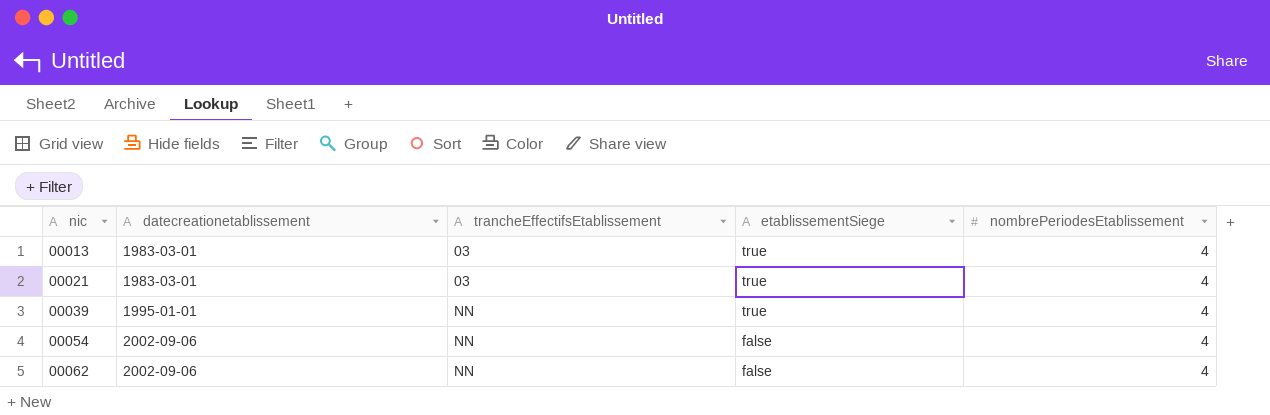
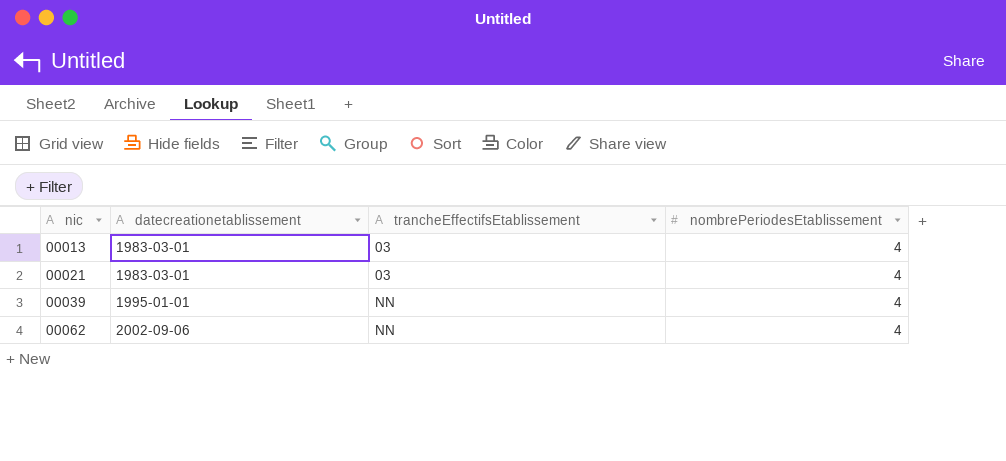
column etablissementSiege | position: 4 -> none
row 00054: 2002-09-06 | NN | false | 4 -> none

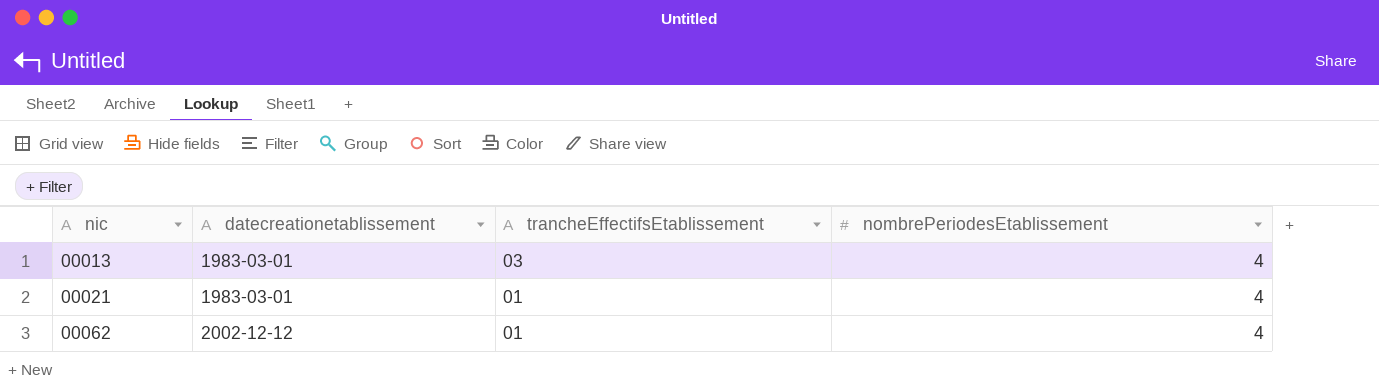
row 00039: 1995-01-01 | NN | 4 -> none
00021 | trancheEffectifsEtablissement: 03 -> 01
00062 | datecreationetablissement: 2002-09-06 -> 2002-12-12
00062 | trancheEffectifsEtablissement: NN -> 01

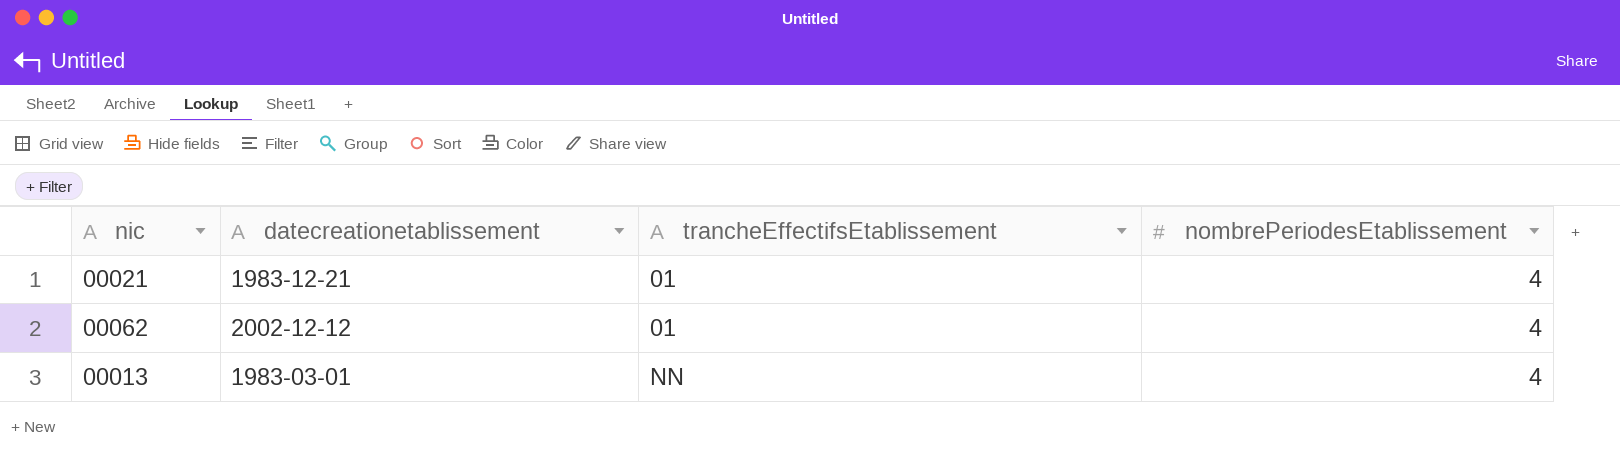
row order: nic ascending -> trancheEffectifsEtablissement ascending
00021 | datecreationetablissement: 1983-03-01 -> 1983-12-21
00013 | trancheEffectifsEtablissement: 03 -> NN

